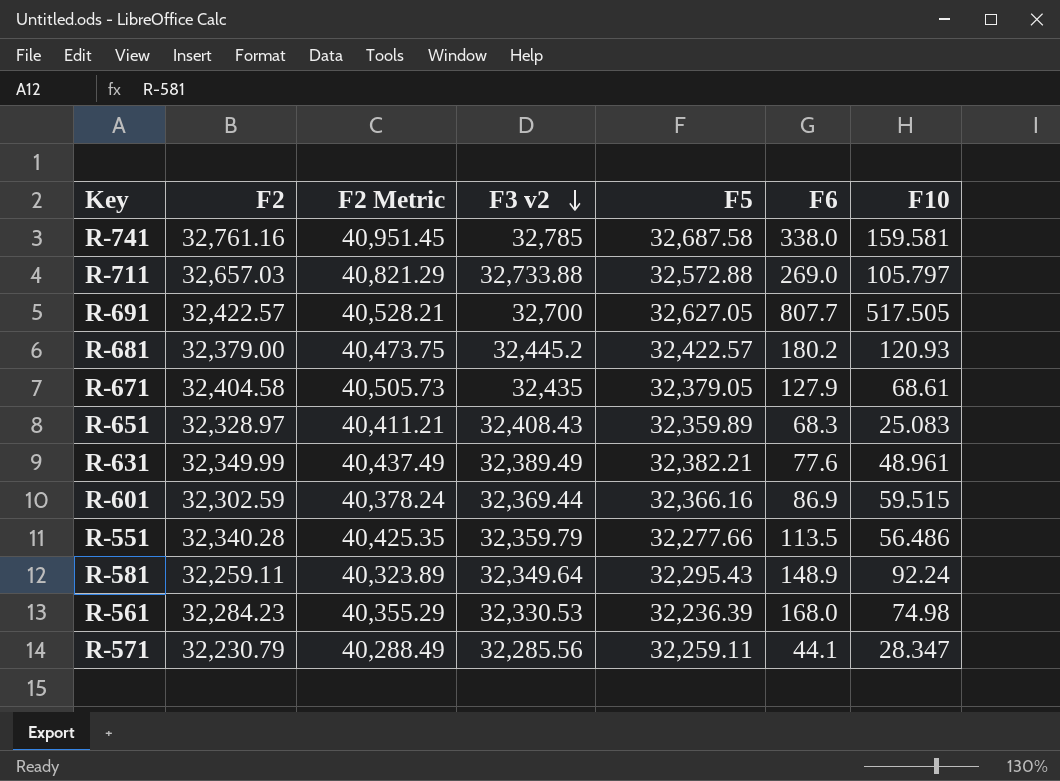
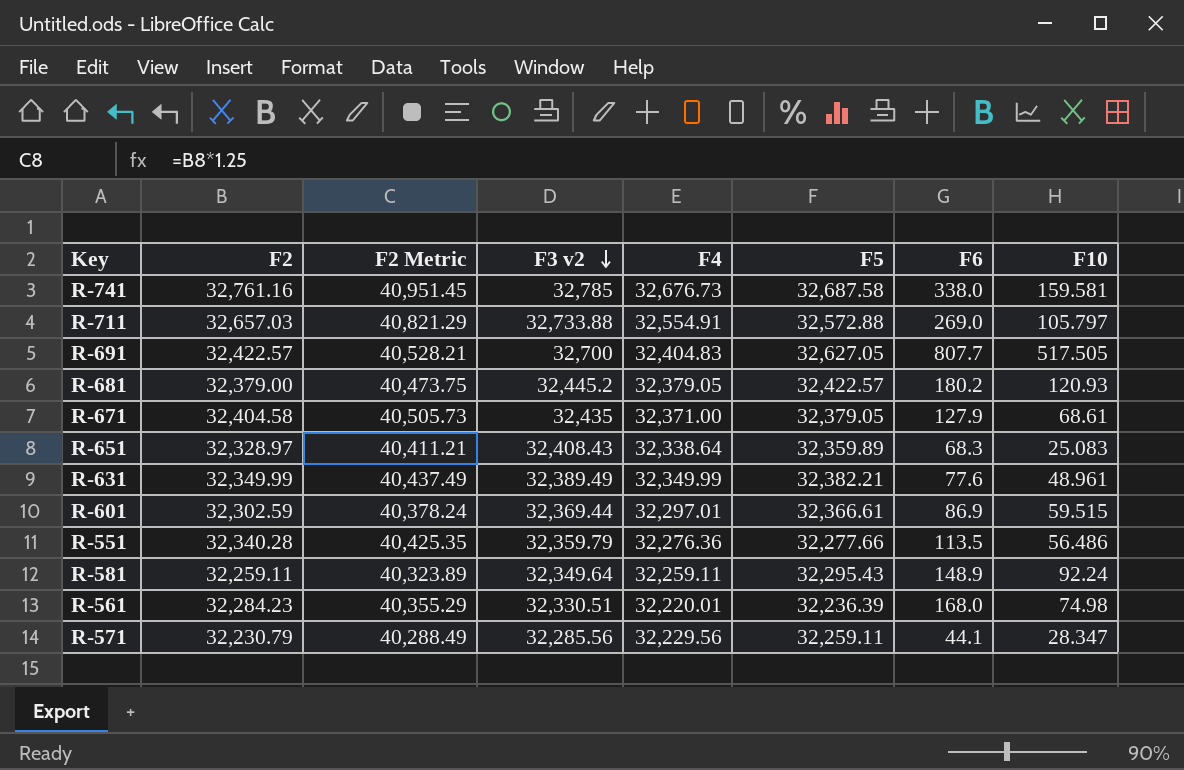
column F4 | position: none -> 5
R-601 | F5: 32,366.16 -> 32,366.61
R-561 | F3 v2: 32,330.53 -> 32,330.51

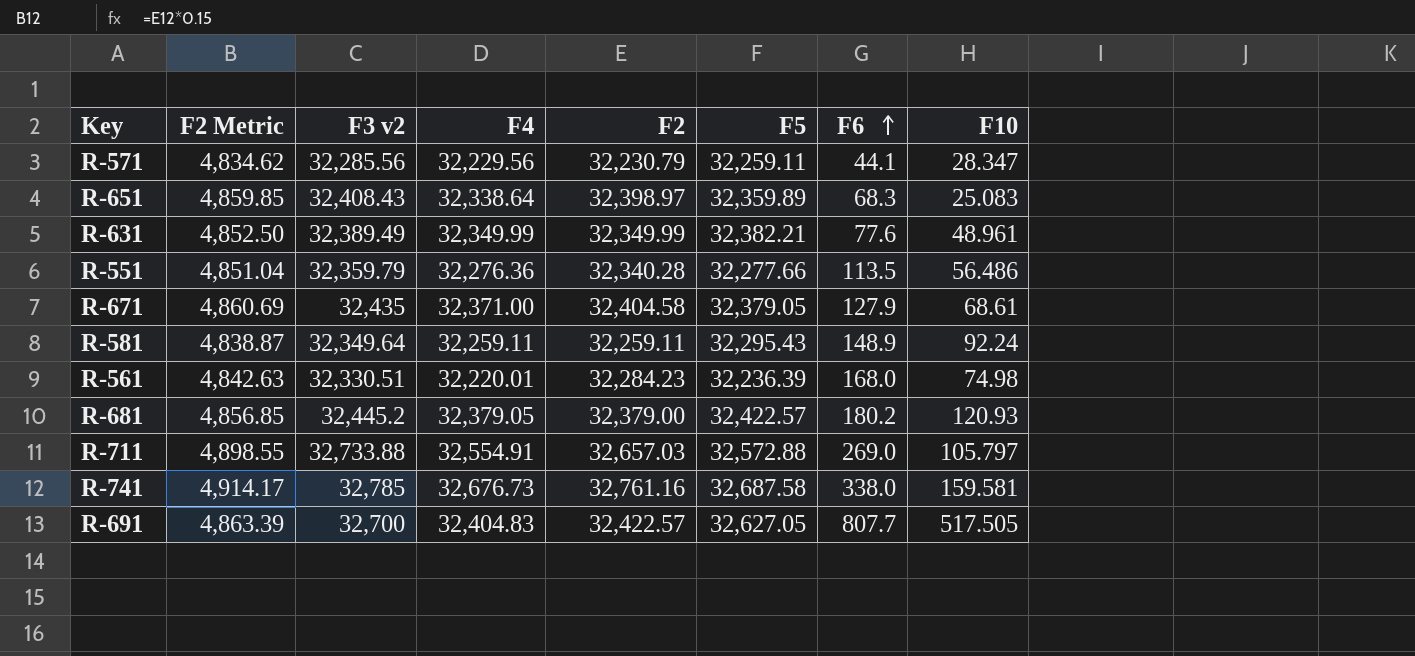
row order: F3 v2 descending -> F6 ascending
column F2 Metric | formula: [F2] * 1.25 -> [F2] * 0.15
column F2 | position: 2 -> 5
row R-601: 32,302.59 | 40,378.24 | 32,369.44 | 32,297.01 | 32,366.61 | 86.9 | 59.515 -> none
R-651 | F2: 32,328.97 -> 32,398.97

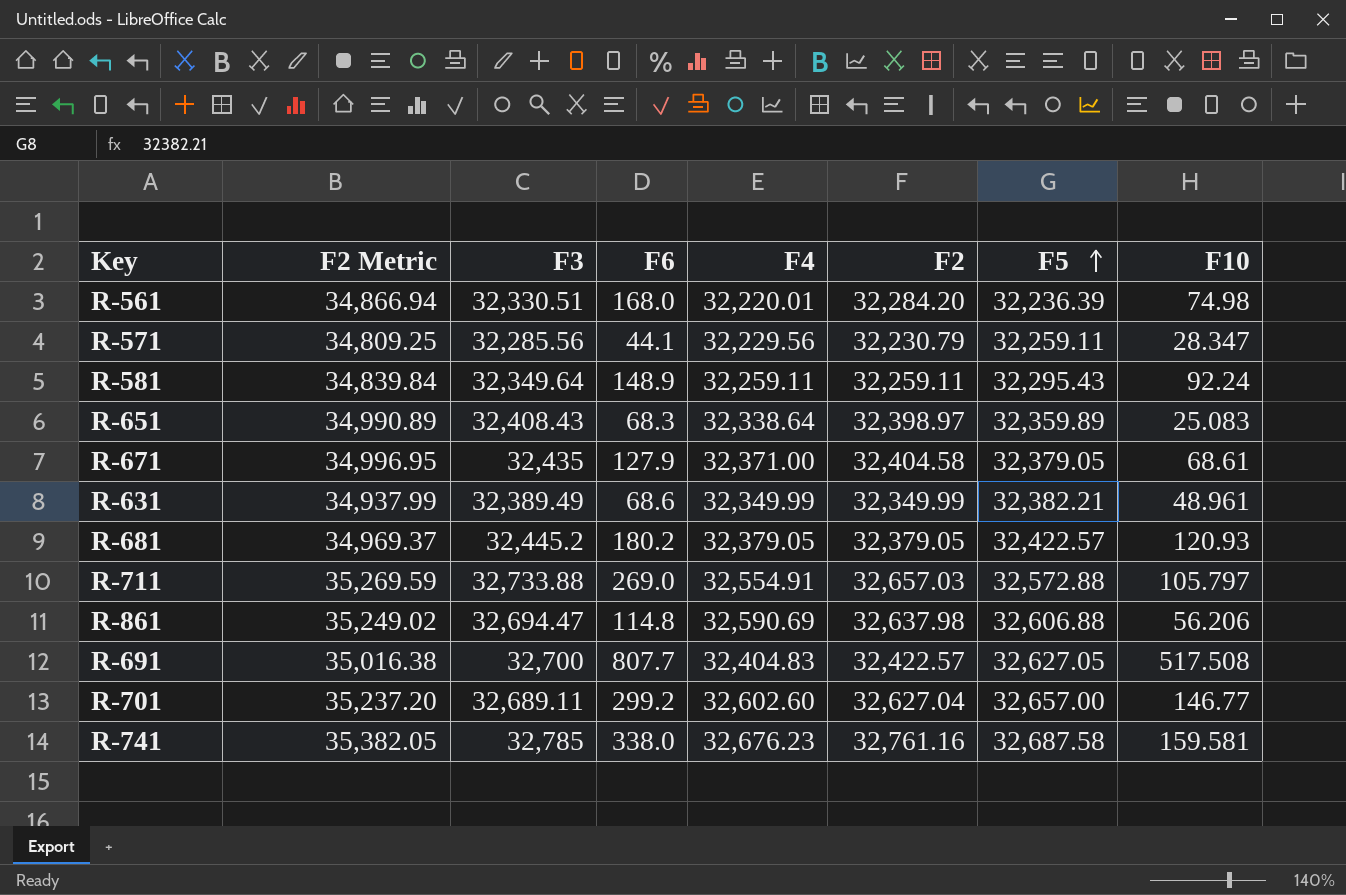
row order: F6 ascending -> F5 ascending
column F2 Metric | formula: [F2] * 0.15 -> [F2] * 1.08
column name: F3 v2 -> F3
column F6 | position: 7 -> 4
row R-551: 4,851.04 | 32,359.79 | 32,276.36 | 32,340.28 | 32,277.66 | 113.5 | 56.486 -> none
R-561 | F2: 32,284.23 -> 32,284.20
R-631 | F6: 77.6 -> 68.6
R-681 | F2: 32,379.00 -> 32,379.05
row R-861: none -> 35,249.02 | 32,694.47 | 114.8 | 32,590.69 | 32,637.98 | 32,606.88 | 56.206
R-691 | F10: 517.505 -> 517.508
row R-701: none -> 35,237.20 | 32,689.11 | 299.2 | 32,602.60 | 32,627.04 | 32,657.00 | 146.77
R-741 | F4: 32,676.73 -> 32,676.23

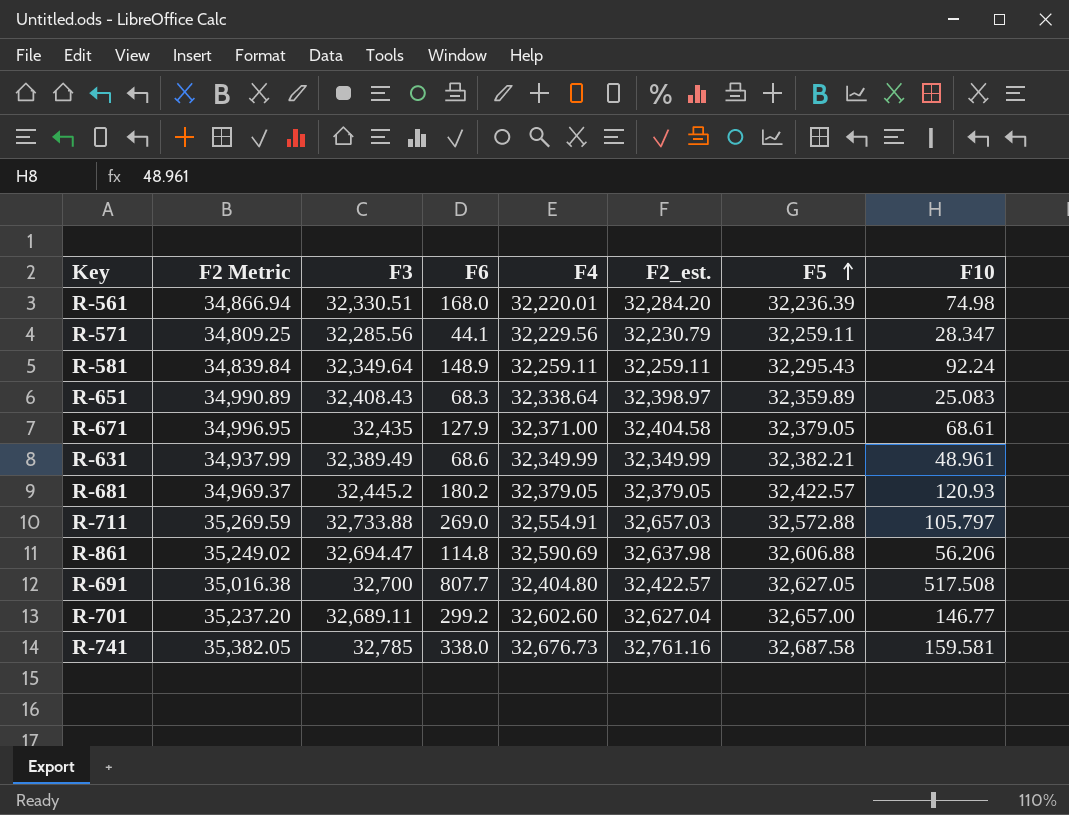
column name: F2 -> F2_est.
R-691 | F4: 32,404.83 -> 32,404.80
R-741 | F4: 32,676.23 -> 32,676.73

